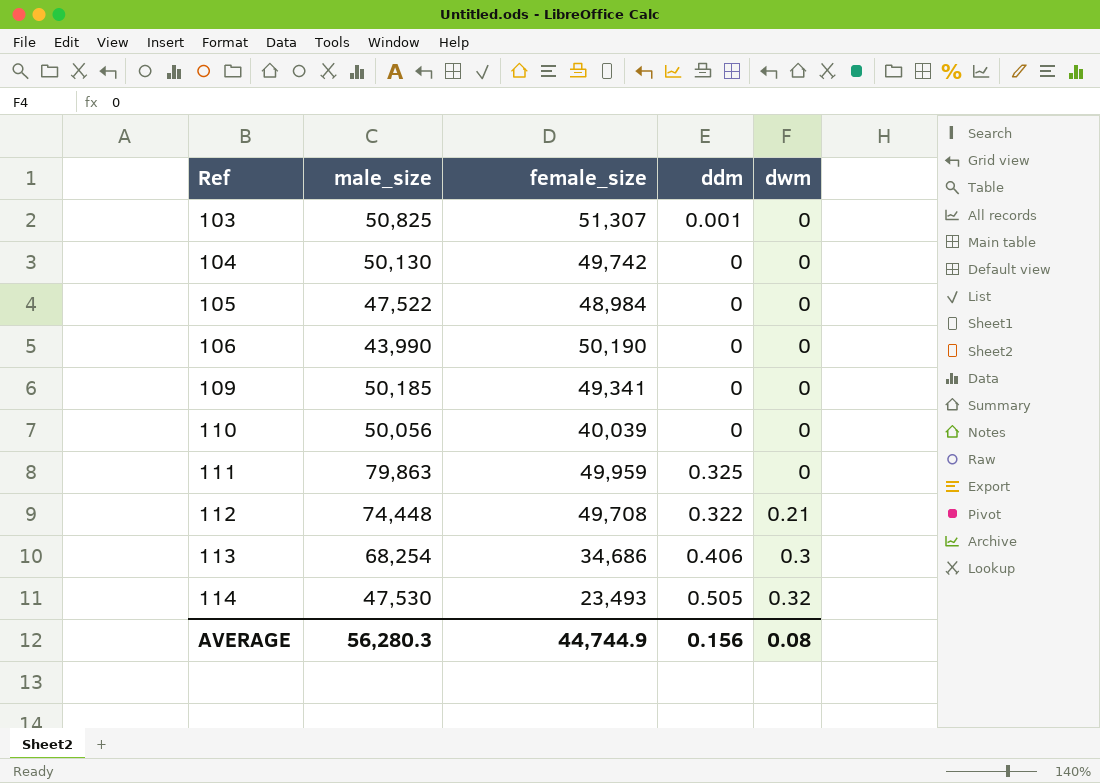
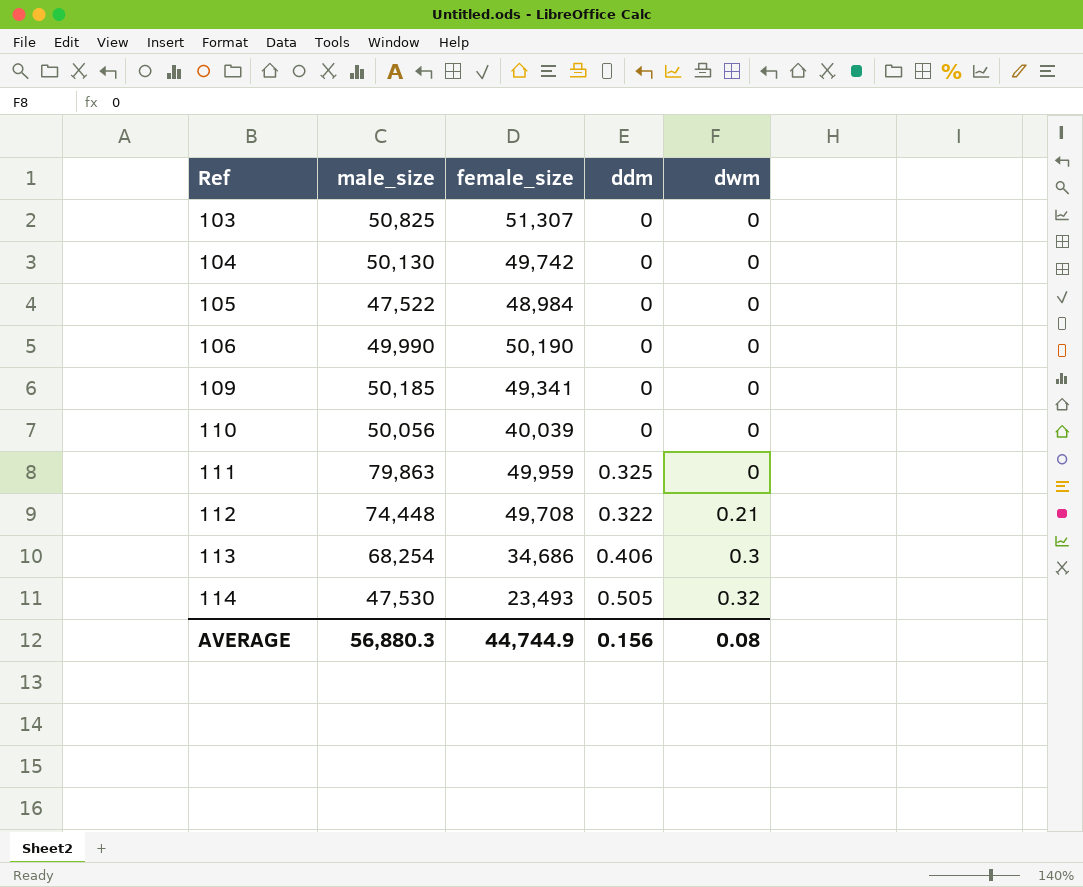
103 | ddm: 0.001 -> 0
106 | male_size: 43,990 -> 49,990
AVERAGE | male_size: 56,280.3 -> 56,880.3

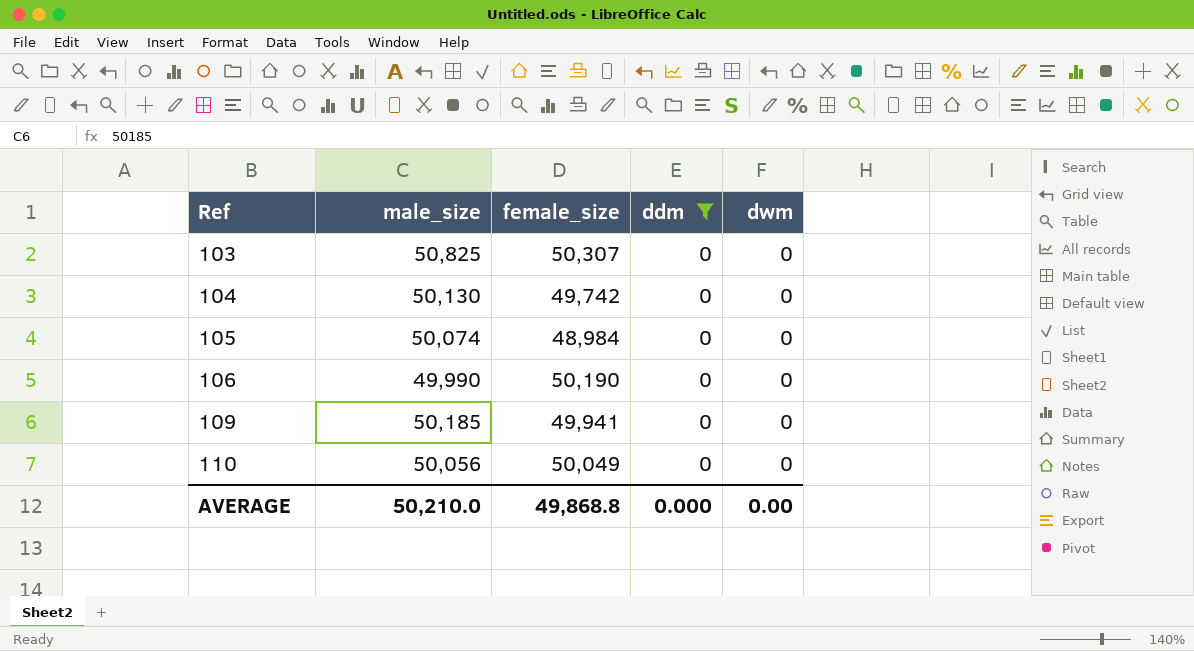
filter: none -> ddm = 0
103 | female_size: 51,307 -> 50,307
105 | male_size: 47,522 -> 50,074
109 | female_size: 49,341 -> 49,941
110 | female_size: 40,039 -> 50,049
AVERAGE | male_size: 56,880.3 -> 50,210.0
AVERAGE | female_size: 44,744.9 -> 49,868.8
AVERAGE | ddm: 0.156 -> 0.000
AVERAGE | dwm: 0.08 -> 0.00

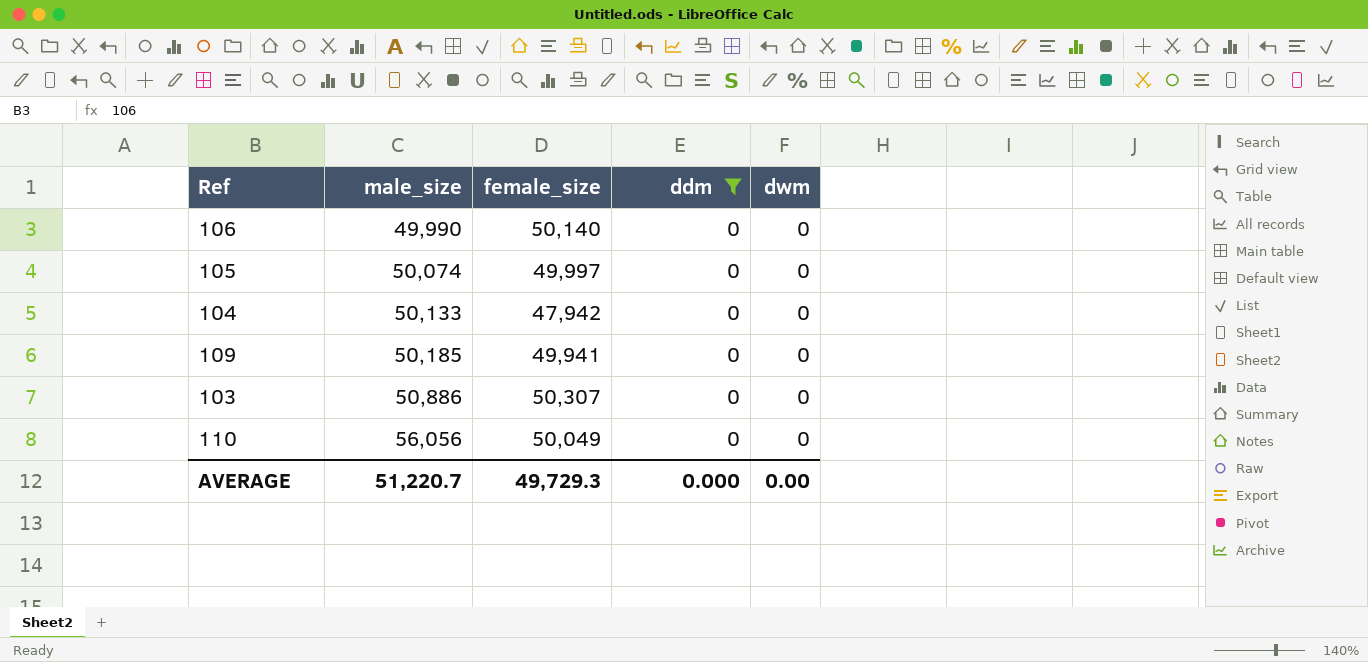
row order: Ref ascending -> male_size ascending
106 | female_size: 50,190 -> 50,140
105 | female_size: 48,984 -> 49,997
104 | male_size: 50,130 -> 50,133
104 | female_size: 49,742 -> 47,942
103 | male_size: 50,825 -> 50,886
110 | male_size: 50,056 -> 56,056
AVERAGE | male_size: 50,210.0 -> 51,220.7
AVERAGE | female_size: 49,868.8 -> 49,729.3

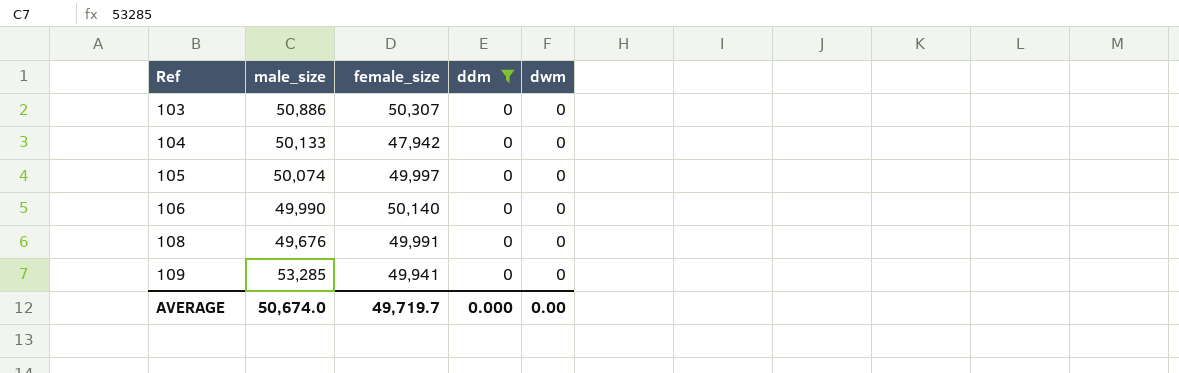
row order: male_size ascending -> Ref ascending
row 110: 56,056 | 50,049 | 0 | 0 -> none
row 108: none -> 49,676 | 49,991 | 0 | 0
109 | male_size: 50,185 -> 53,285
AVERAGE | male_size: 51,220.7 -> 50,674.0
AVERAGE | female_size: 49,729.3 -> 49,719.7

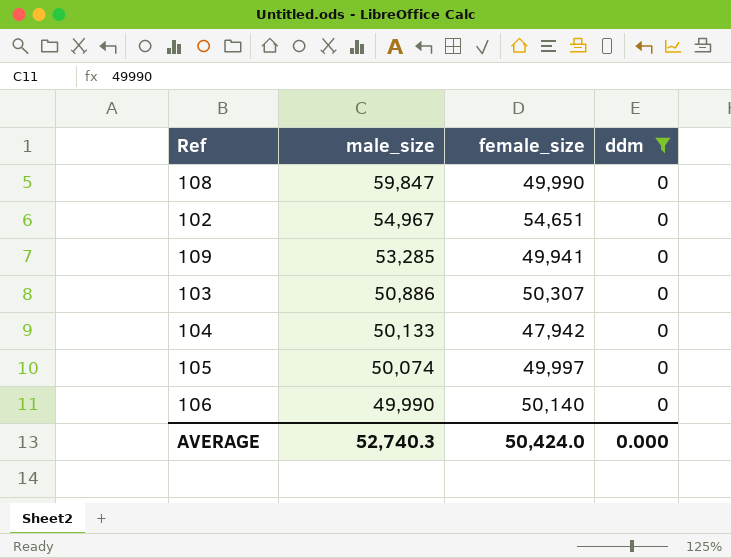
row order: Ref ascending -> male_size descending
column dwm | position: 5 -> none
108 | male_size: 49,676 -> 59,847
108 | female_size: 49,991 -> 49,990
row 102: none -> 54,967 | 54,651 | 0
AVERAGE | male_size: 50,674.0 -> 52,740.3
AVERAGE | female_size: 49,719.7 -> 50,424.0

